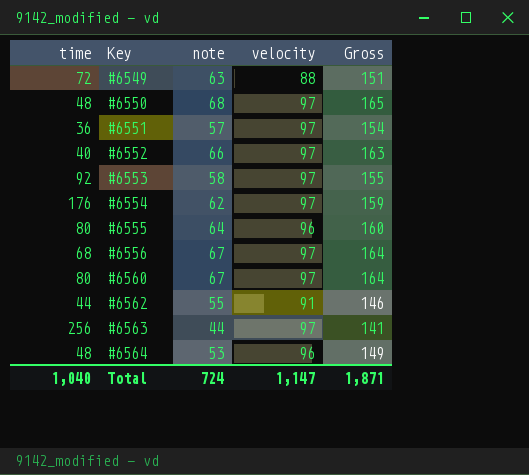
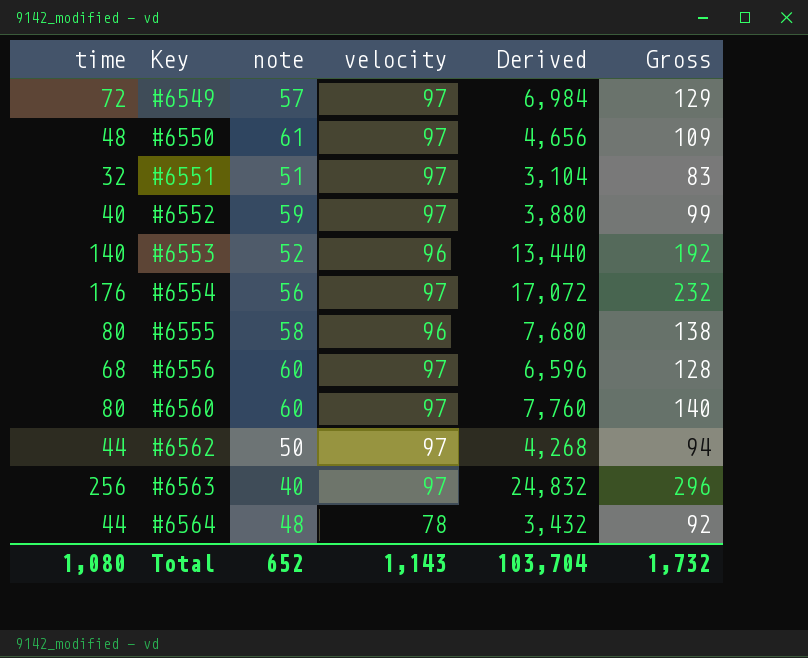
column Derived | formula: none -> [time] * [velocity]
column Gross | formula: [note] + [velocity] -> [time] + [note]
#6549 | note: 63 -> 57
#6549 | velocity: 88 -> 97
#6550 | note: 68 -> 61
#6551 | time: 36 -> 32
#6551 | note: 57 -> 51
#6552 | note: 66 -> 59
#6553 | time: 92 -> 140
#6553 | note: 58 -> 52
#6553 | velocity: 97 -> 96
#6554 | note: 62 -> 56
#6555 | note: 64 -> 58
#6556 | note: 67 -> 60
#6560 | note: 67 -> 60
#6562 | note: 55 -> 50
#6562 | velocity: 91 -> 97
#6563 | note: 44 -> 40
#6564 | time: 48 -> 44
#6564 | note: 53 -> 48
#6564 | velocity: 96 -> 78
Total | time: 1,040 -> 1,080
Total | note: 724 -> 652
Total | velocity: 1,147 -> 1,143
Total | Gross: 1,871 -> 1,732

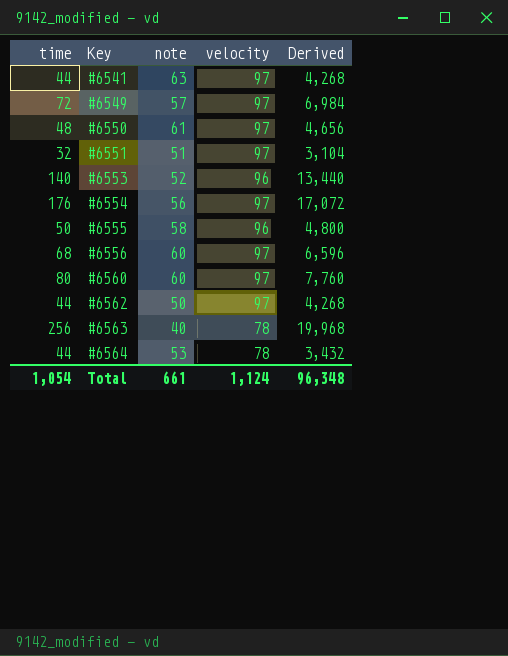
column Gross | formula: [time] + [note] -> none
row #6552: 40 | 59 | 97 | 3,880 | 99 -> none
row #6541: none -> 44 | 63 | 97 | 4,268
#6555 | time: 80 -> 50
#6555 | Derived: 7,680 -> 4,800
#6563 | velocity: 97 -> 78
#6563 | Derived: 24,832 -> 19,968
#6564 | note: 48 -> 53
Total | time: 1,080 -> 1,054
Total | note: 652 -> 661
Total | velocity: 1,143 -> 1,124
Total | Derived: 103,704 -> 96,348

